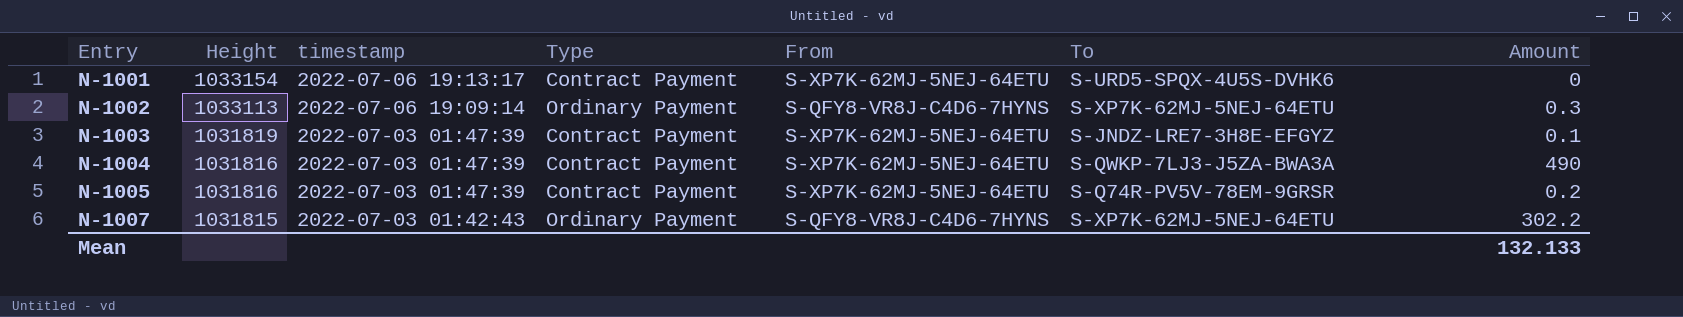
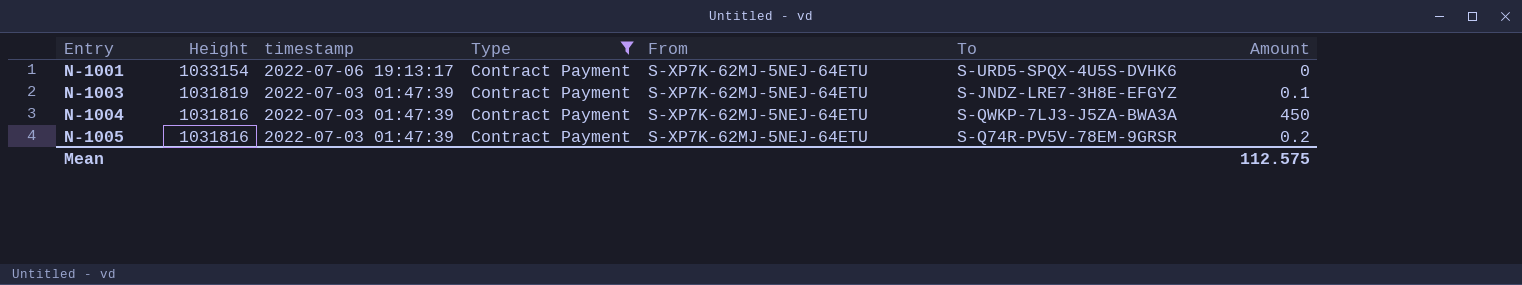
filter: none -> Type = Contract Payment
N-1004 | Amount: 490 -> 450
Mean | Amount: 132.133 -> 112.575

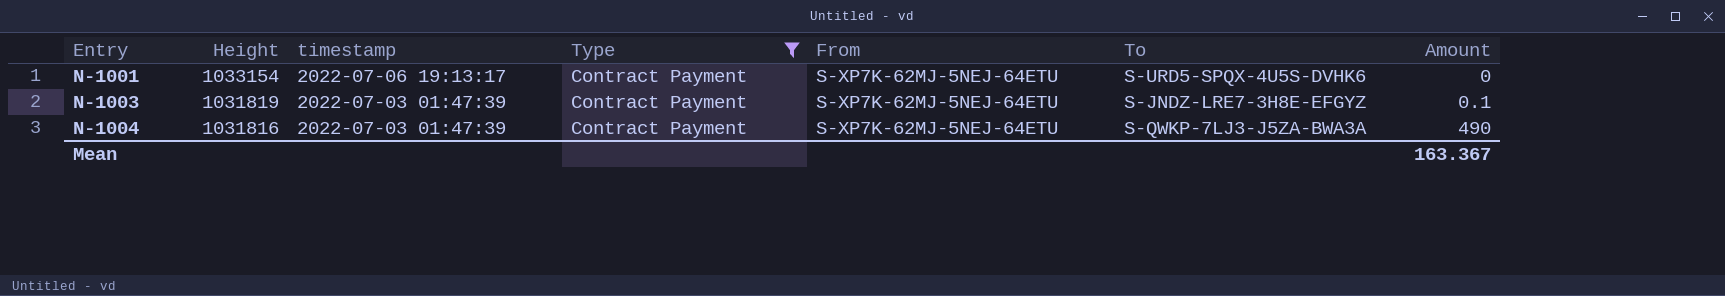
row N-1005: 1031816 | 2022-07-03 01:47:39 | Contract Payment | S-XP7K-62MJ-5NEJ-64ETU | S-Q74R-PV5V-78EM-9GRSR | 0.2 -> none
N-1004 | Amount: 450 -> 490
Mean | Amount: 112.575 -> 163.367

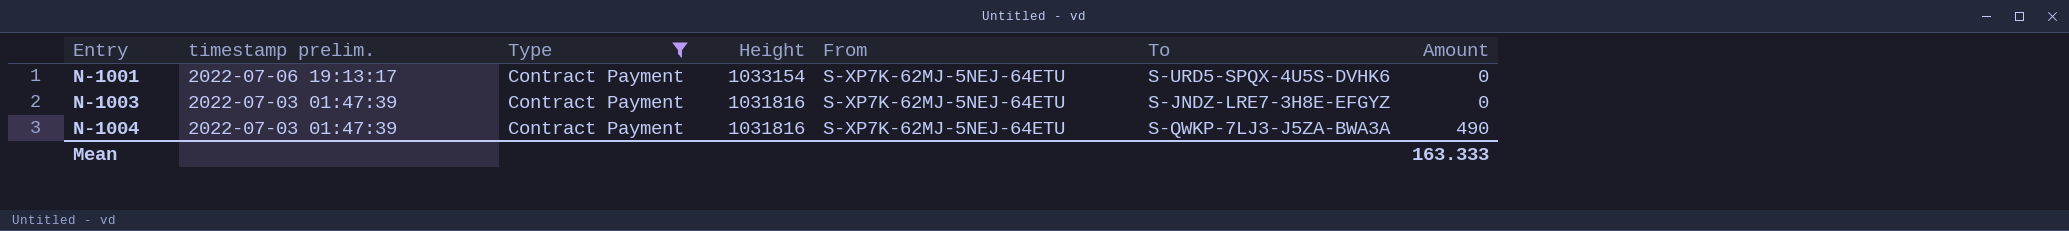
column name: timestamp -> timestamp prelim.
column Height | position: 2 -> 4
N-1003 | Height: 1031819 -> 1031816
N-1003 | Amount: 0.1 -> 0
Mean | Amount: 163.367 -> 163.333

